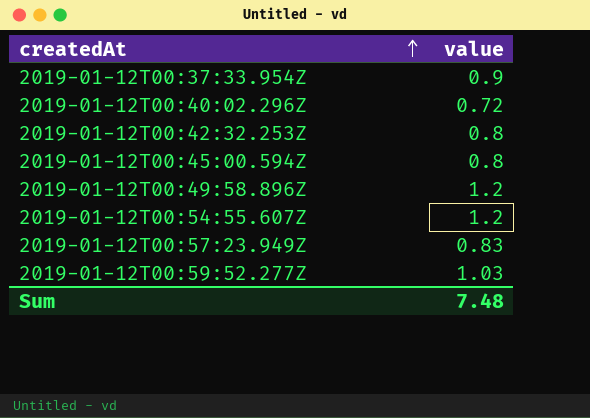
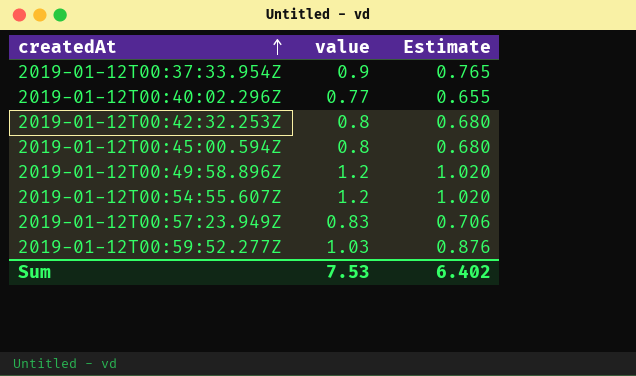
column Estimate | formula: none -> [value] * 0.85
2019-01-12T00:40:02.296Z | value: 0.72 -> 0.77
Sum | value: 7.48 -> 7.53

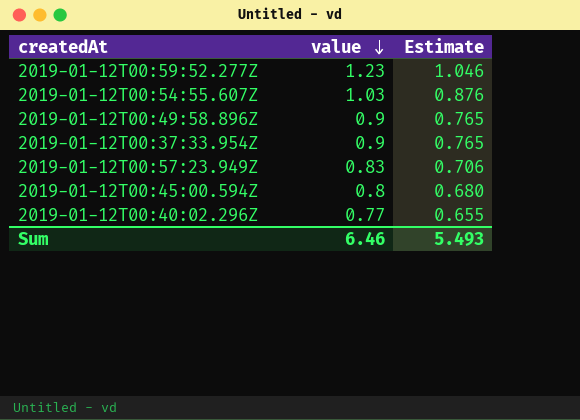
row order: createdAt ascending -> value descending
row 2019-01-12T00:42:32.253Z: 0.8 | 0.680 -> none
2019-01-12T00:59:52.277Z | value: 1.03 -> 1.23
2019-01-12T00:59:52.277Z | Estimate: 0.876 -> 1.046
2019-01-12T00:54:55.607Z | value: 1.2 -> 1.03
2019-01-12T00:54:55.607Z | Estimate: 1.020 -> 0.876
2019-01-12T00:49:58.896Z | value: 1.2 -> 0.9
2019-01-12T00:49:58.896Z | Estimate: 1.020 -> 0.765
Sum | value: 7.53 -> 6.46
Sum | Estimate: 6.402 -> 5.493

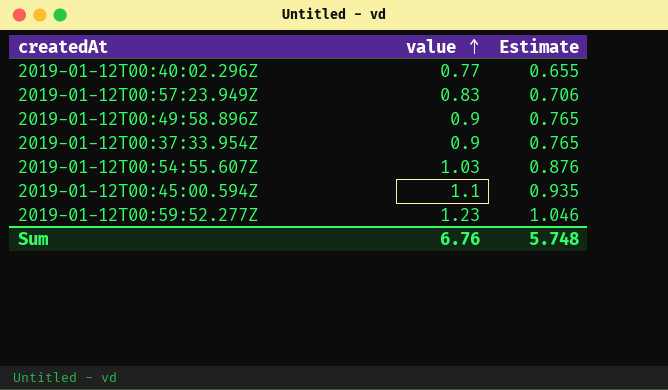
row order: value descending -> value ascending
2019-01-12T00:45:00.594Z | value: 0.8 -> 1.1
2019-01-12T00:45:00.594Z | Estimate: 0.680 -> 0.935
Sum | value: 6.46 -> 6.76
Sum | Estimate: 5.493 -> 5.748

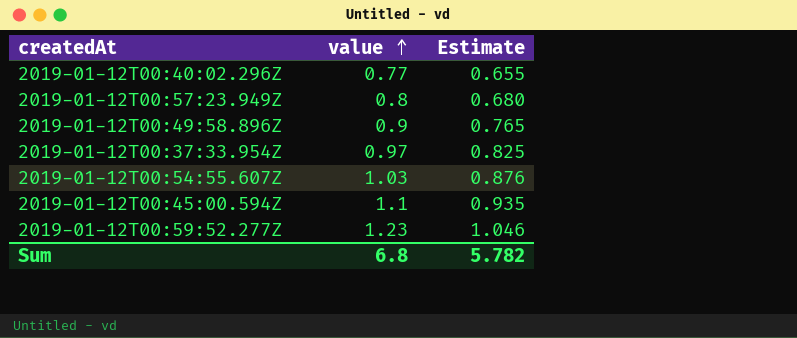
2019-01-12T00:57:23.949Z | value: 0.83 -> 0.8
2019-01-12T00:57:23.949Z | Estimate: 0.706 -> 0.680
2019-01-12T00:37:33.954Z | value: 0.9 -> 0.97
2019-01-12T00:37:33.954Z | Estimate: 0.765 -> 0.825
Sum | value: 6.76 -> 6.8
Sum | Estimate: 5.748 -> 5.782

